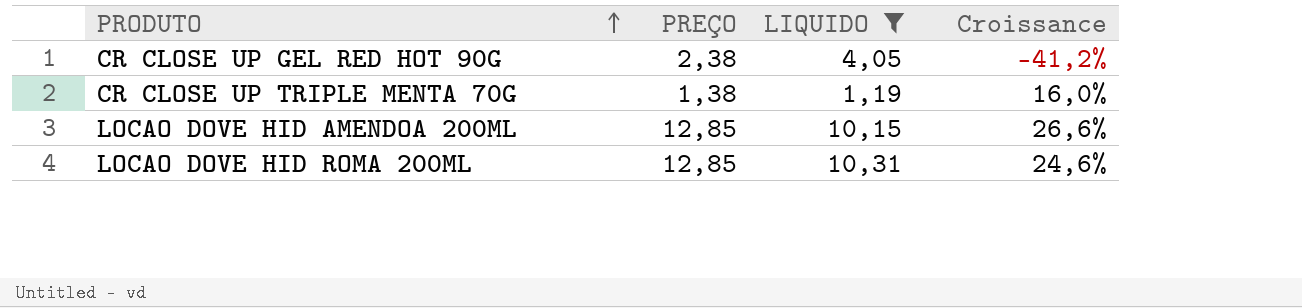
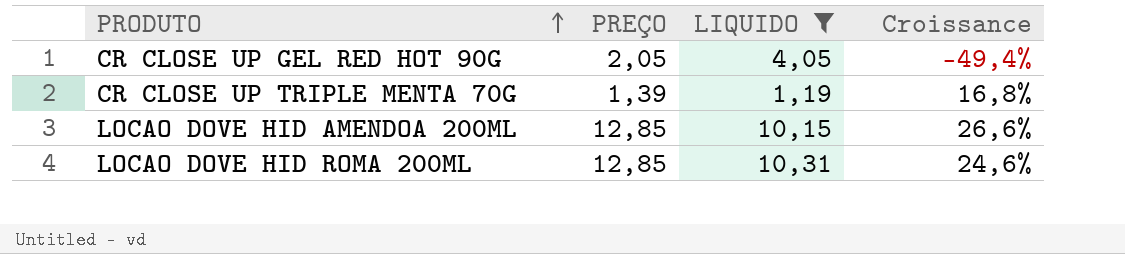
CR CLOSE UP GEL RED HOT 90G | PREÇO: 2,38 -> 2,05
CR CLOSE UP GEL RED HOT 90G | Croissance: -41,2% -> -49,4%
CR CLOSE UP TRIPLE MENTA 70G | PREÇO: 1,38 -> 1,39
CR CLOSE UP TRIPLE MENTA 70G | Croissance: 16,0% -> 16,8%

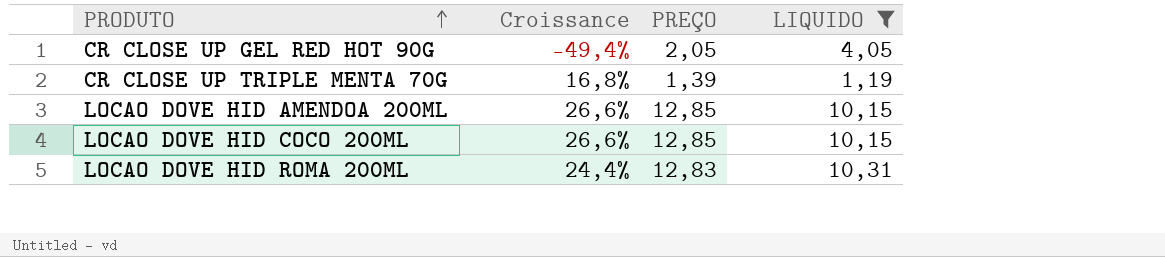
column Croissance | position: 4 -> 2
row LOCAO DOVE HID COCO 200ML: none -> 26,6% | 12,85 | 10,15
LOCAO DOVE HID ROMA 200ML | Croissance: 24,6% -> 24,4%
LOCAO DOVE HID ROMA 200ML | PREÇO: 12,85 -> 12,83

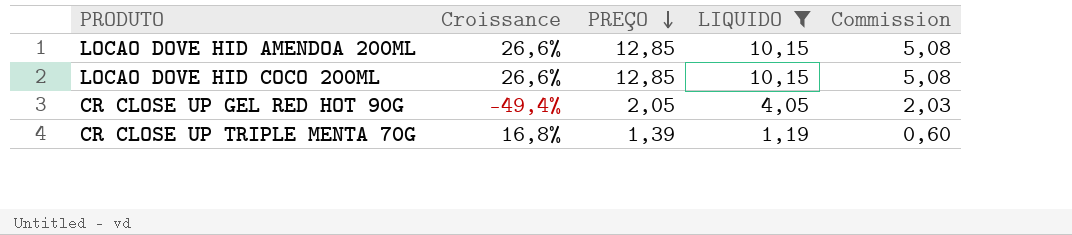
row order: PRODUTO ascending -> PREÇO descending
column Commission | formula: none -> [LIQUIDO] * 0,5
row LOCAO DOVE HID ROMA 200ML: 24,4% | 12,83 | 10,31 -> none

